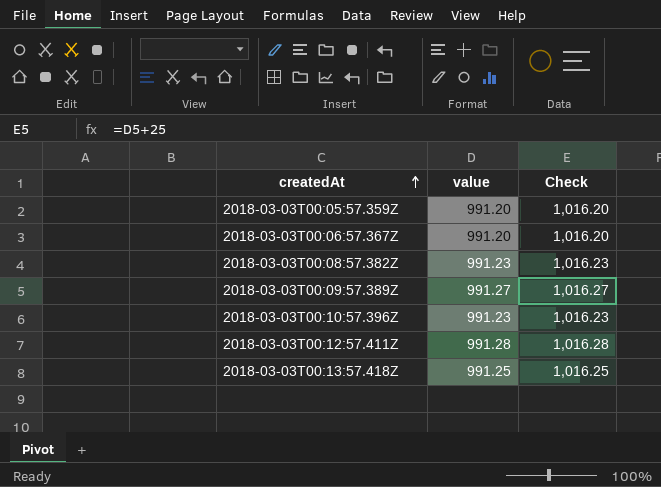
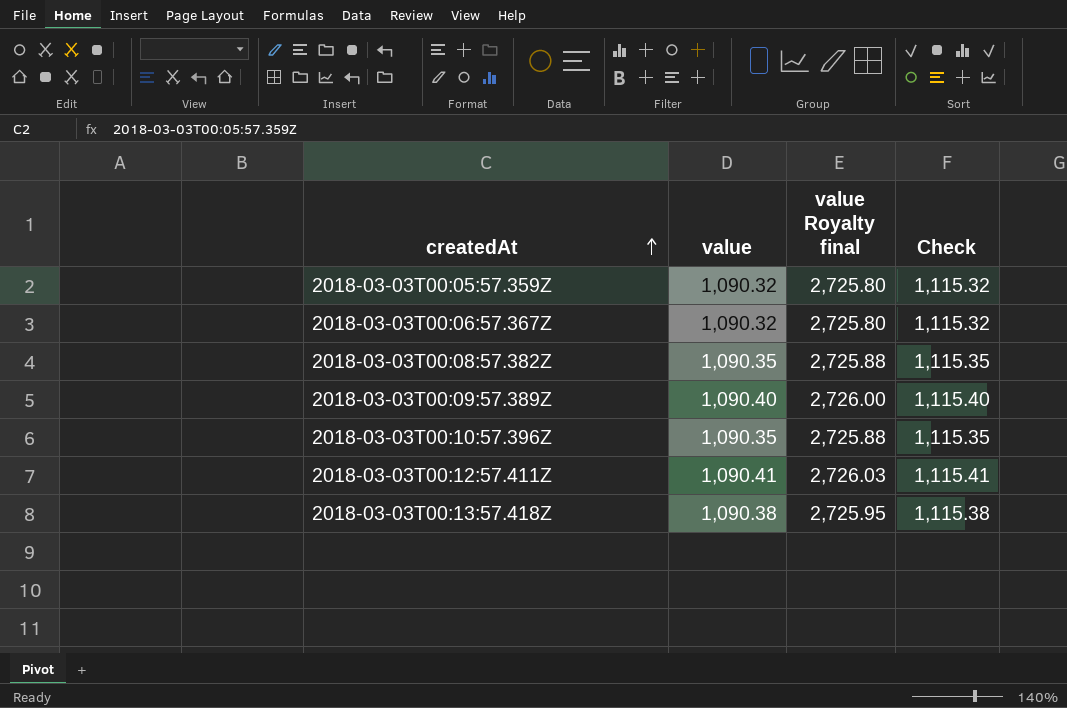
column value Royalty final | formula: none -> [value] * 2.5
2018-03-03T00:05:57.359Z | value: 991.20 -> 1,090.32
2018-03-03T00:05:57.359Z | Check: 1,016.20 -> 1,115.32
2018-03-03T00:06:57.367Z | value: 991.20 -> 1,090.32
2018-03-03T00:06:57.367Z | Check: 1,016.20 -> 1,115.32
2018-03-03T00:08:57.382Z | value: 991.23 -> 1,090.35
2018-03-03T00:08:57.382Z | Check: 1,016.23 -> 1,115.35
2018-03-03T00:09:57.389Z | value: 991.27 -> 1,090.40
2018-03-03T00:09:57.389Z | Check: 1,016.27 -> 1,115.40
2018-03-03T00:10:57.396Z | value: 991.23 -> 1,090.35
2018-03-03T00:10:57.396Z | Check: 1,016.23 -> 1,115.35
2018-03-03T00:12:57.411Z | value: 991.28 -> 1,090.41
2018-03-03T00:12:57.411Z | Check: 1,016.28 -> 1,115.41
2018-03-03T00:13:57.418Z | value: 991.25 -> 1,090.38
2018-03-03T00:13:57.418Z | Check: 1,016.25 -> 1,115.38

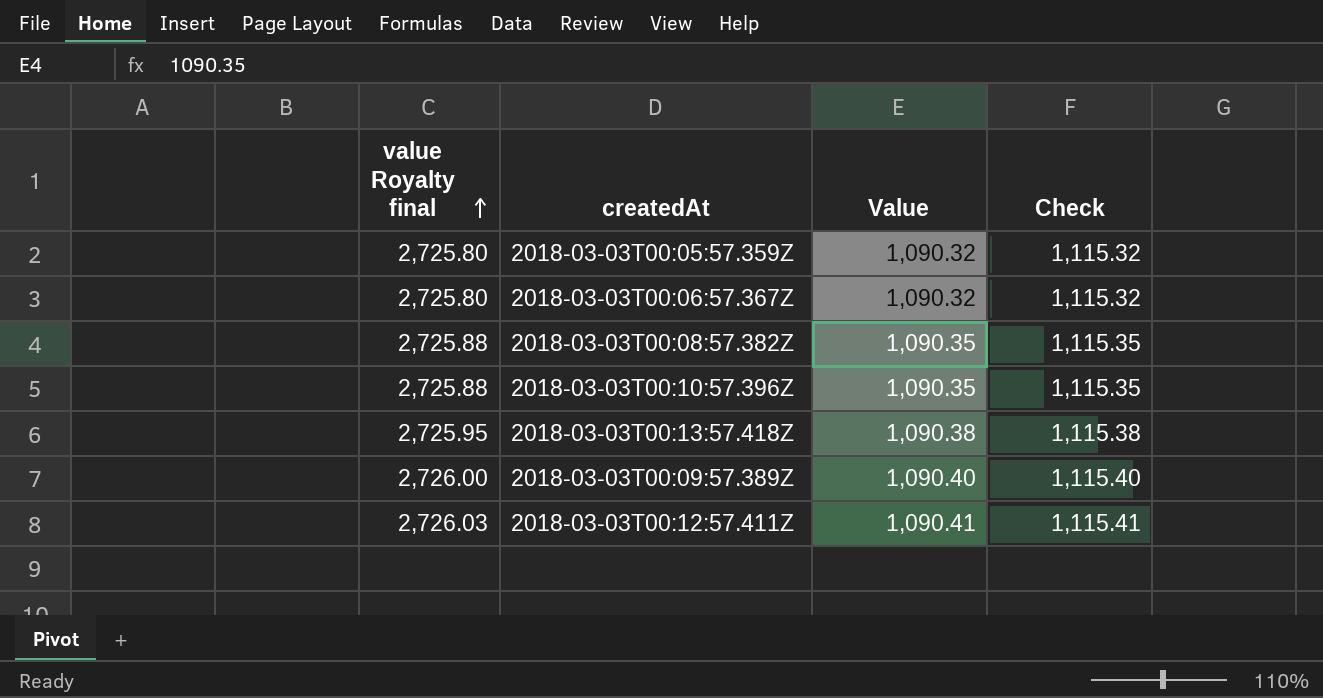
row order: createdAt ascending -> value Royalty final ascending
column value Royalty final | position: 3 -> 1
column name: value -> Value

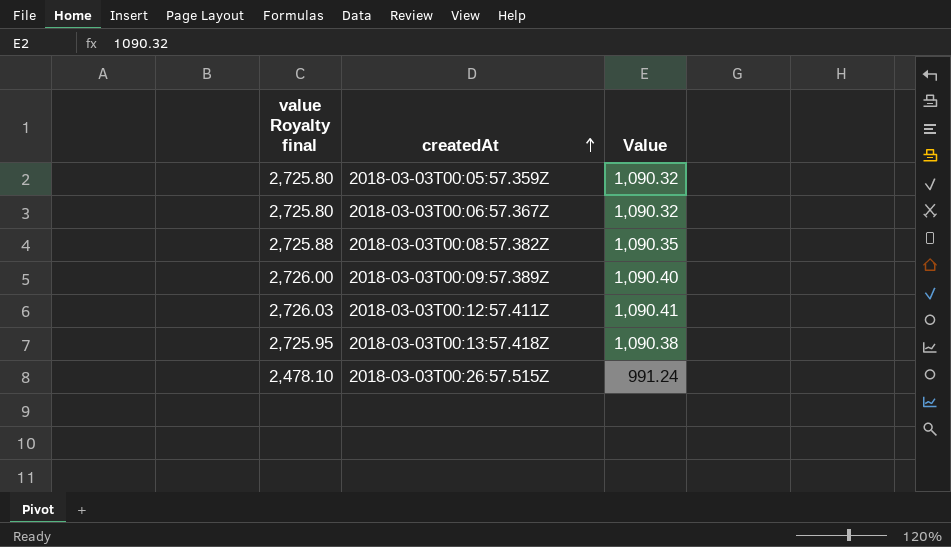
row order: value Royalty final ascending -> createdAt ascending
column Check | formula: [Value] + 25 -> none
row 2018-03-03T00:10:57.396Z: 2,725.88 | 1,090.35 | 1,115.35 -> none
row 2018-03-03T00:26:57.515Z: none -> 2,478.10 | 991.24

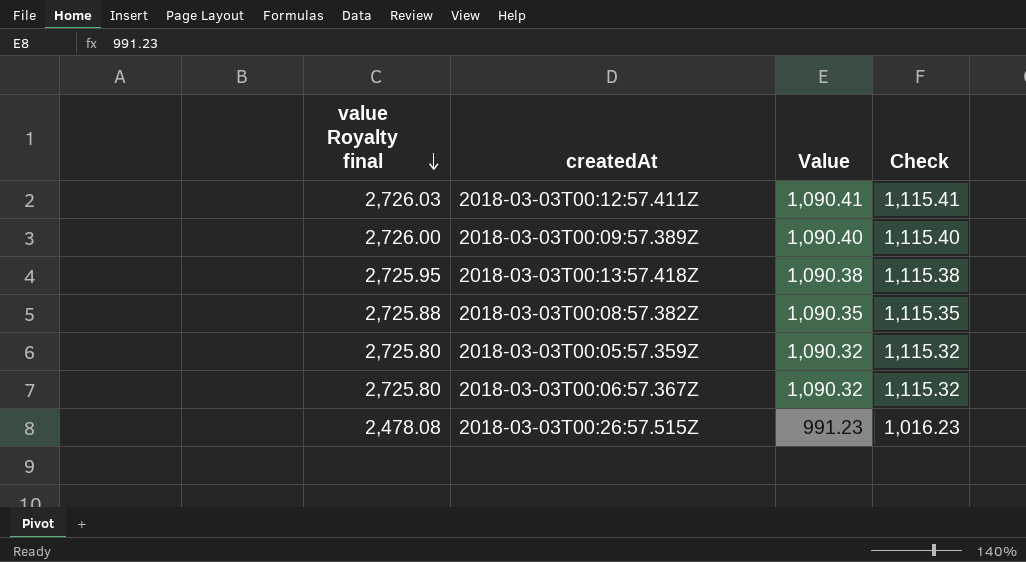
row order: createdAt ascending -> value Royalty final descending
column Check | formula: none -> [Value] + 25
2018-03-03T00:26:57.515Z | value Royalty final: 2,478.10 -> 2,478.08
2018-03-03T00:26:57.515Z | Value: 991.24 -> 991.23

